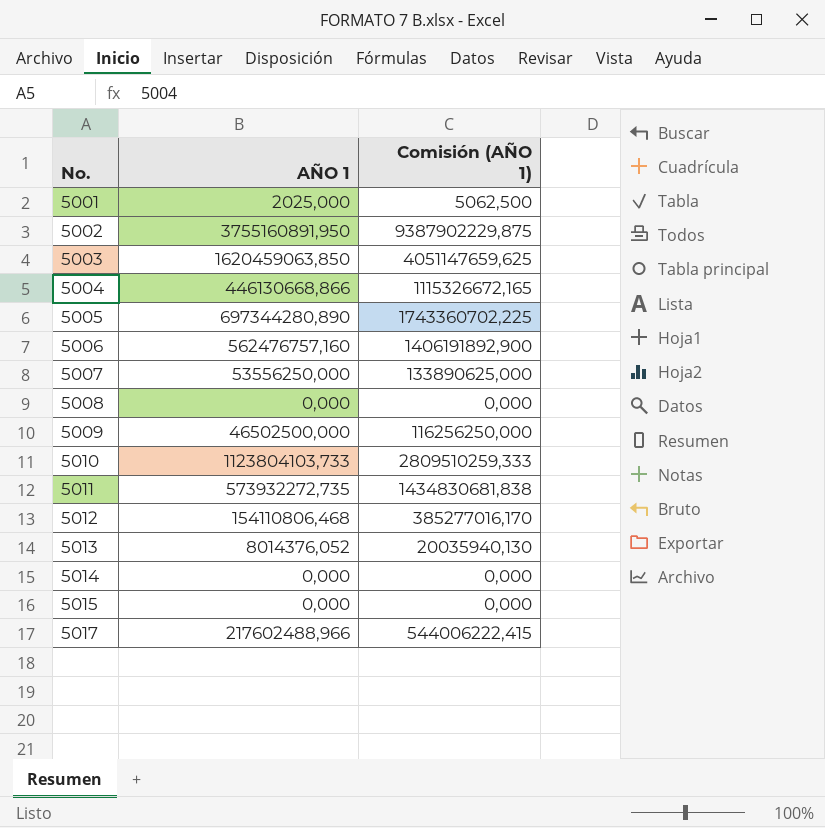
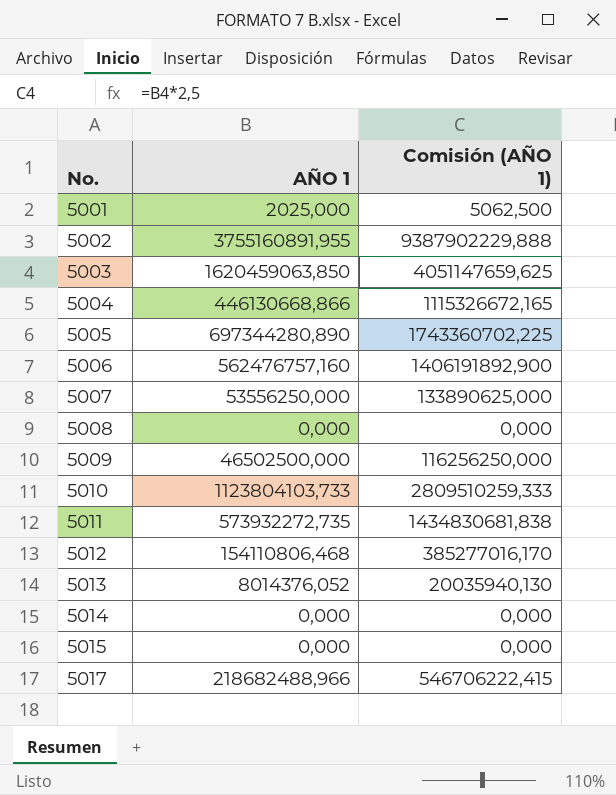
5002 | AÑO 1: 3755160891,950 -> 3755160891,955
5002 | Comisión (AÑO 1): 9387902229,875 -> 9387902229,888
5017 | AÑO 1: 217602488,966 -> 218682488,966
5017 | Comisión (AÑO 1): 544006222,415 -> 546706222,415

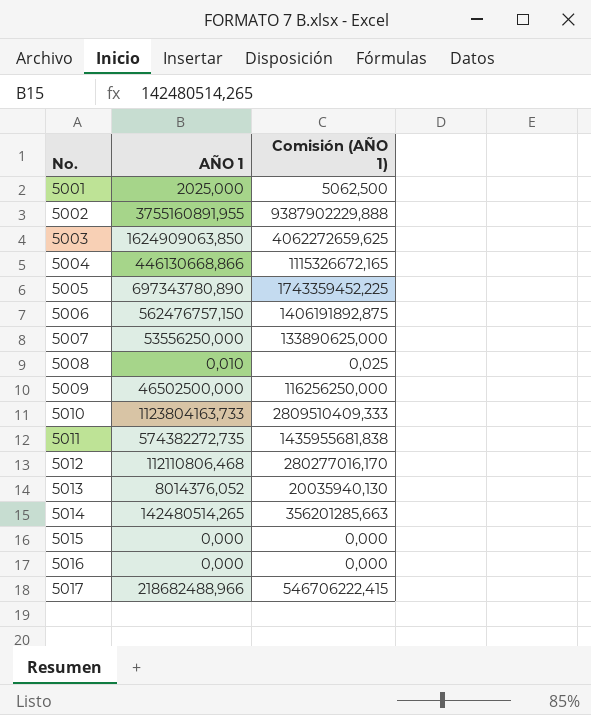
5003 | AÑO 1: 1620459063,850 -> 1624909063,850
5003 | Comisión (AÑO 1): 4051147659,625 -> 4062272659,625
5005 | AÑO 1: 697344280,890 -> 697343780,890
5005 | Comisión (AÑO 1): 1743360702,225 -> 1743359452,225
5006 | AÑO 1: 562476757,160 -> 562476757,150
5006 | Comisión (AÑO 1): 1406191892,900 -> 1406191892,875
5008 | AÑO 1: 0,000 -> 0,010
5008 | Comisión (AÑO 1): 0,000 -> 0,025
5010 | AÑO 1: 1123804103,733 -> 1123804163,733
5010 | Comisión (AÑO 1): 2809510259,333 -> 2809510409,333
5011 | AÑO 1: 573932272,735 -> 574382272,735
5011 | Comisión (AÑO 1): 1434830681,838 -> 1435955681,838
5012 | AÑO 1: 154110806,468 -> 112110806,468
5012 | Comisión (AÑO 1): 385277016,170 -> 280277016,170
5014 | AÑO 1: 0,000 -> 142480514,265
5014 | Comisión (AÑO 1): 0,000 -> 356201285,663
row 5016: none -> 0,000 | 0,000

